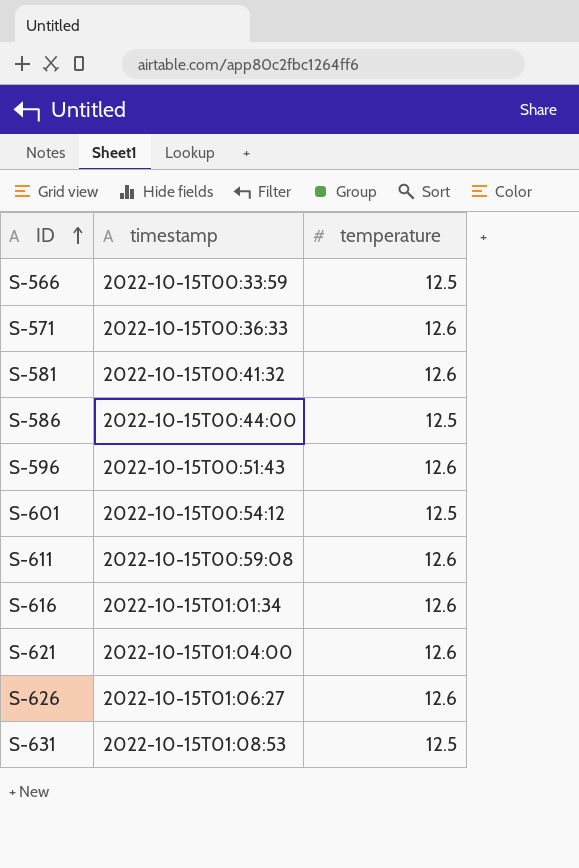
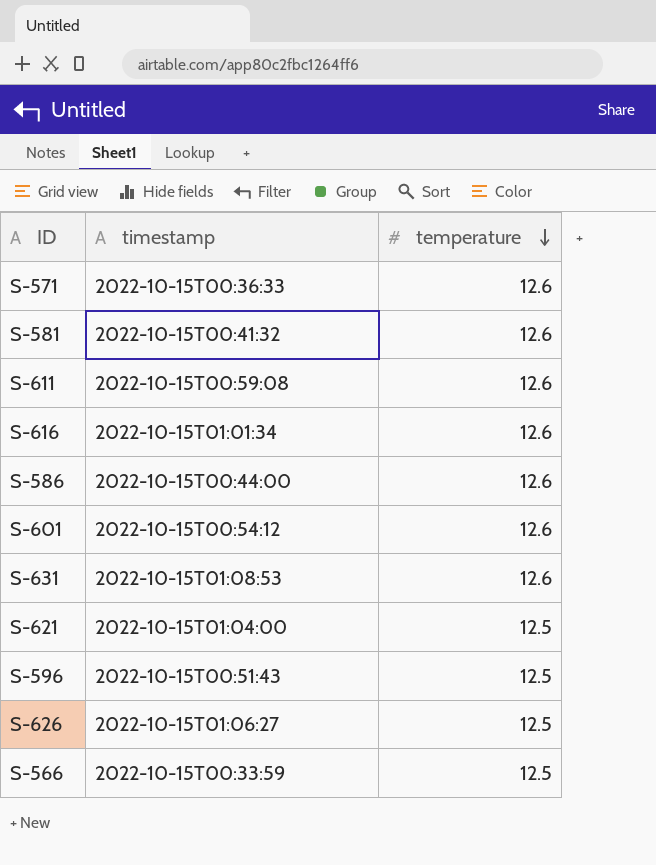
row order: ID ascending -> temperature descending
S-586 | temperature: 12.5 -> 12.6
S-601 | temperature: 12.5 -> 12.6
S-631 | temperature: 12.5 -> 12.6
S-621 | temperature: 12.6 -> 12.5
S-596 | temperature: 12.6 -> 12.5
S-626 | temperature: 12.6 -> 12.5

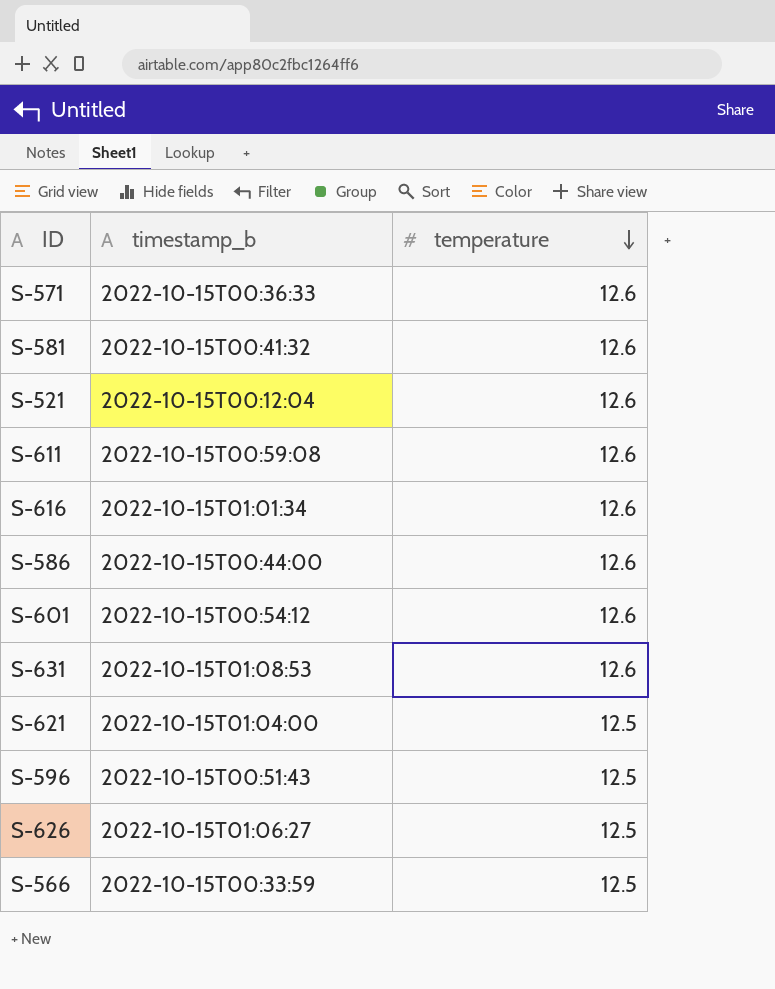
column name: timestamp -> timestamp_b
row S-521: none -> 2022-10-15T00:12:04 | 12.6

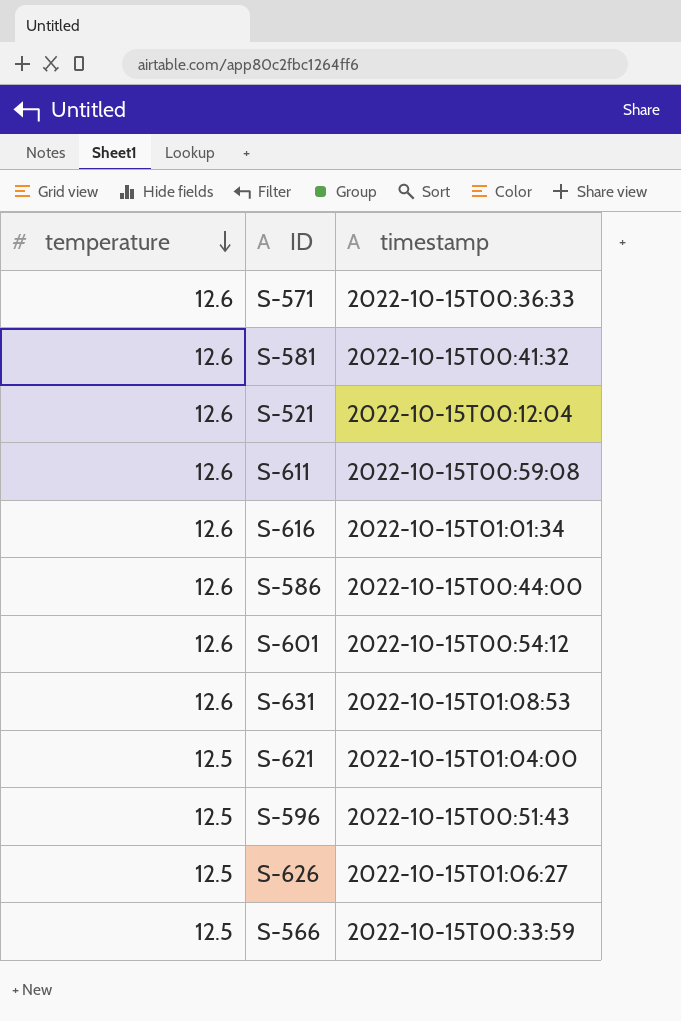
column temperature | position: 3 -> 1
column name: timestamp_b -> timestamp

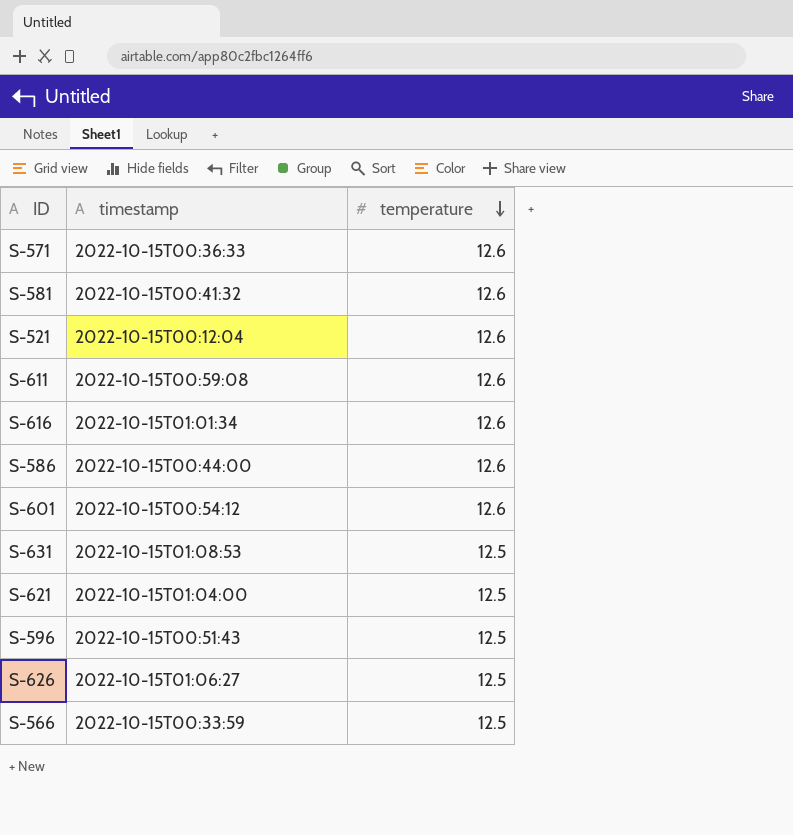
column temperature | position: 1 -> 3
S-631 | temperature: 12.6 -> 12.5

